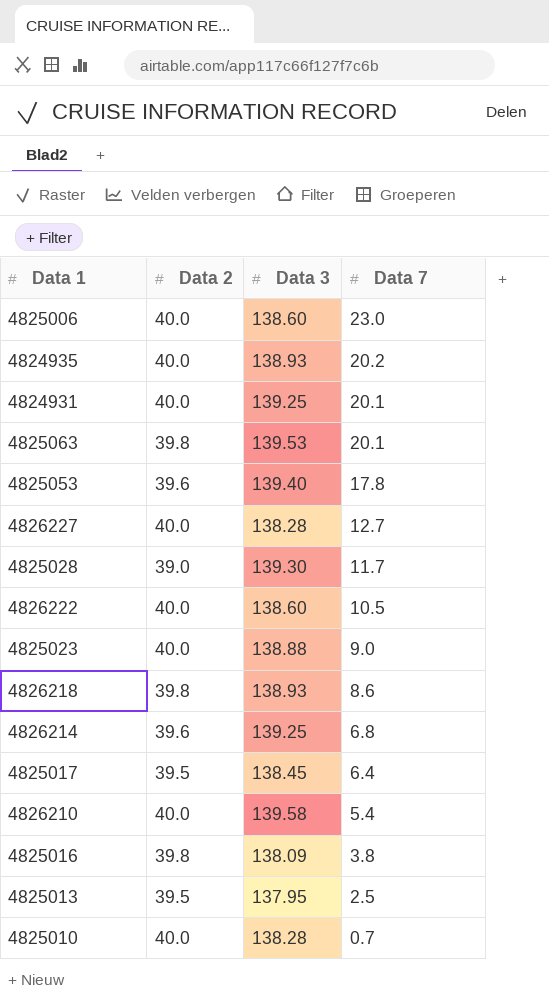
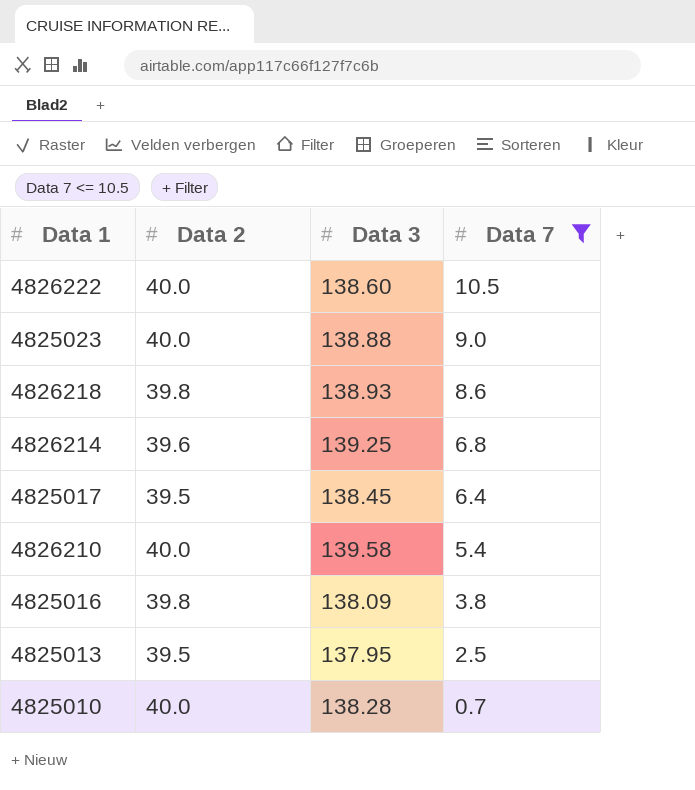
filter: none -> Data 7 <= 10.5

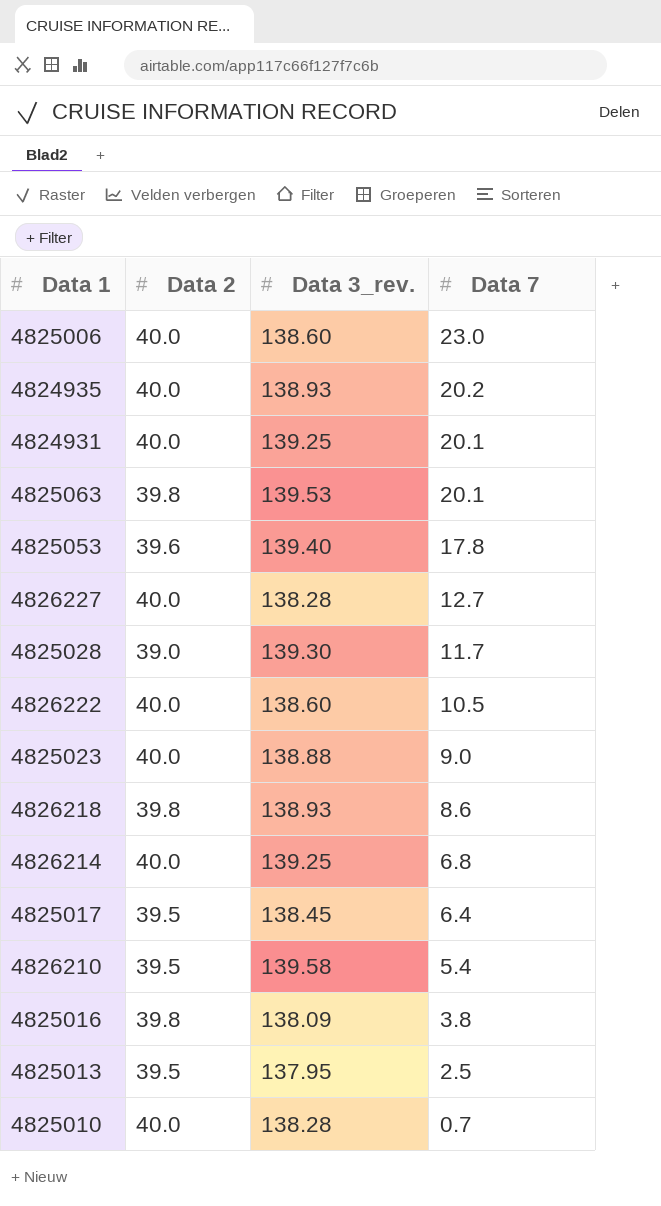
filter: Data 7 <= 10.5 -> none
column name: Data 3 -> Data 3_rev.
4826214 | Data 2: 39.6 -> 40.0
4826210 | Data 2: 40.0 -> 39.5

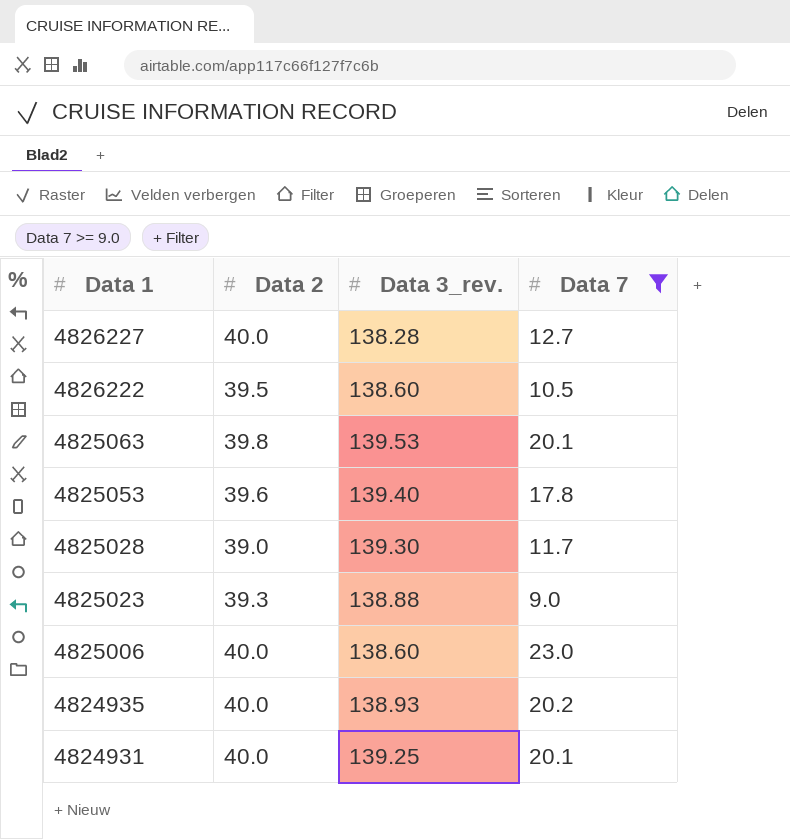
filter: none -> Data 7 >= 9.0
row order: Data 7 descending -> Data 1 descending
4826222 | Data 2: 40.0 -> 39.5
4825023 | Data 2: 40.0 -> 39.3

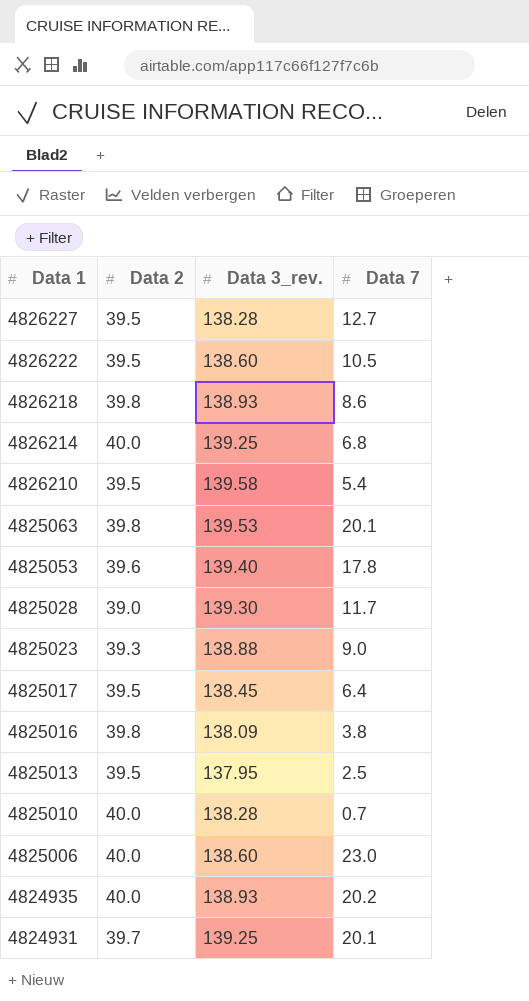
filter: Data 7 >= 9.0 -> none
4826227 | Data 2: 40.0 -> 39.5
4824931 | Data 2: 40.0 -> 39.7

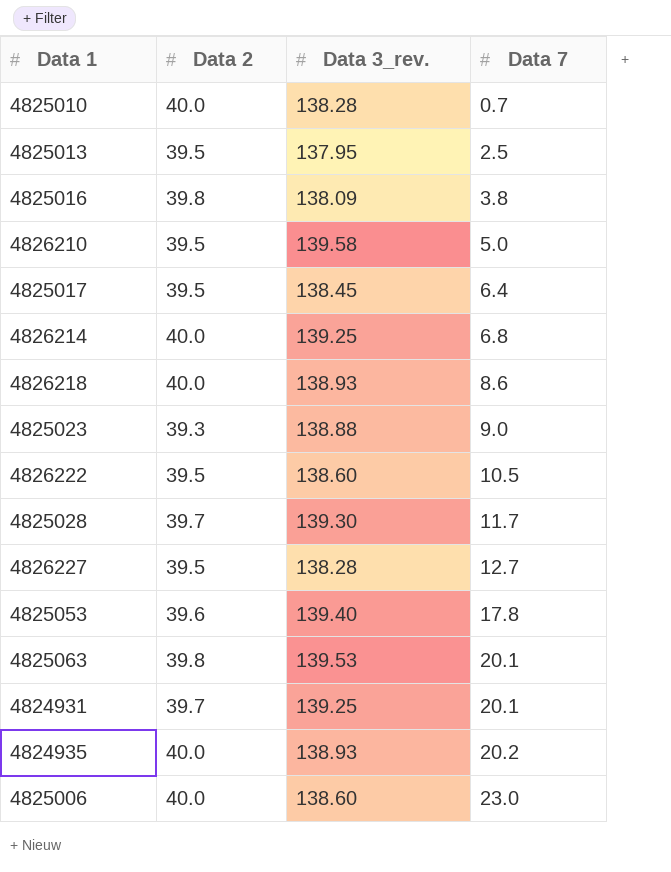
row order: Data 1 descending -> Data 7 ascending
4826210 | Data 7: 5.4 -> 5.0
4826218 | Data 2: 39.8 -> 40.0
4825028 | Data 2: 39.0 -> 39.7

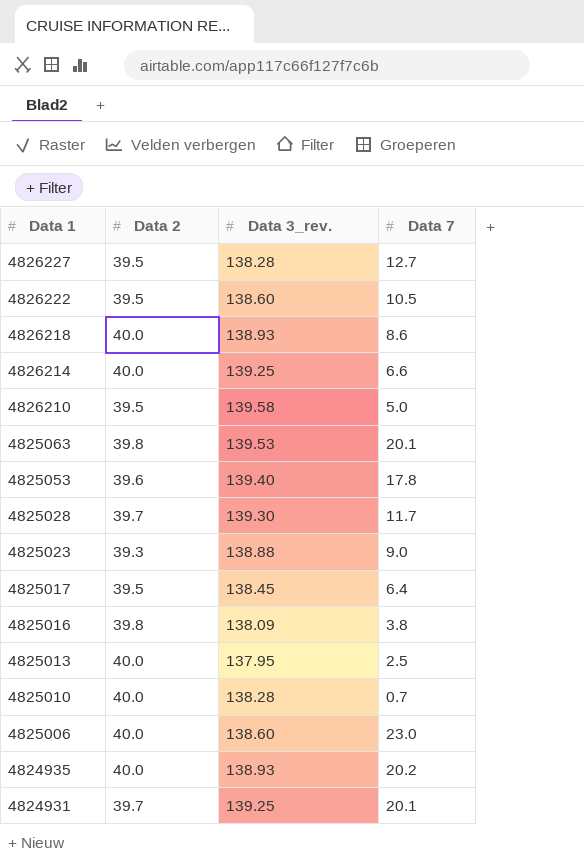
row order: Data 7 ascending -> Data 1 descending
4826214 | Data 7: 6.8 -> 6.6
4825013 | Data 2: 39.5 -> 40.0

